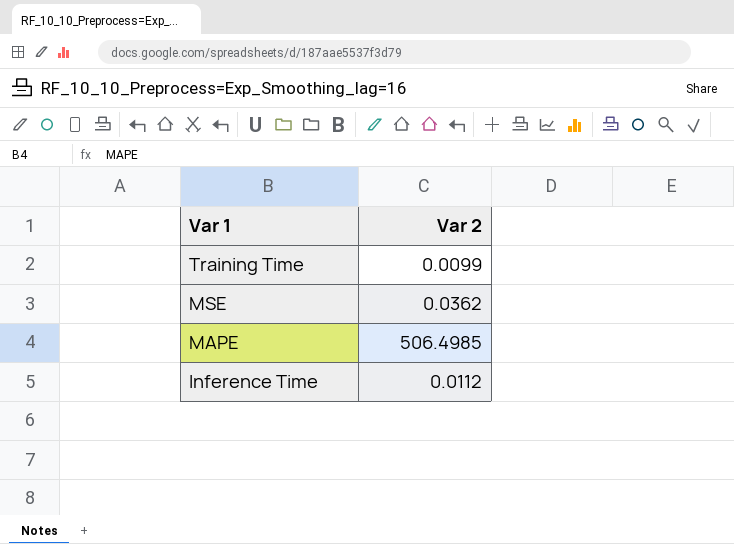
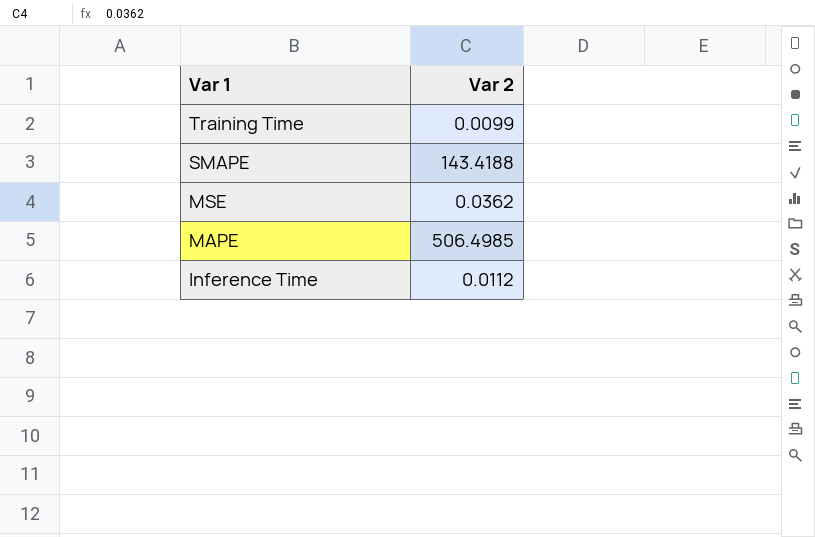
row SMAPE: none -> 143.4188

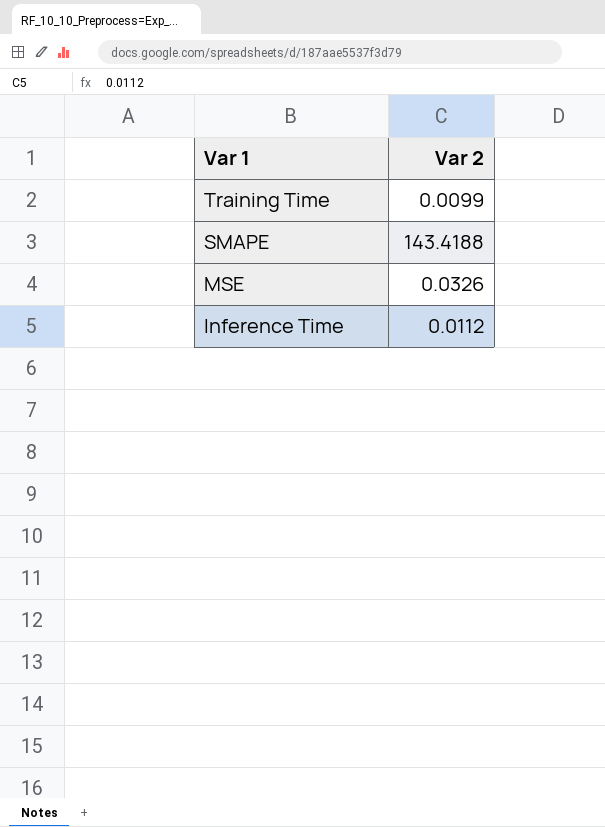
row MAPE: 506.4985 -> none
MSE | Var 2: 0.0362 -> 0.0326

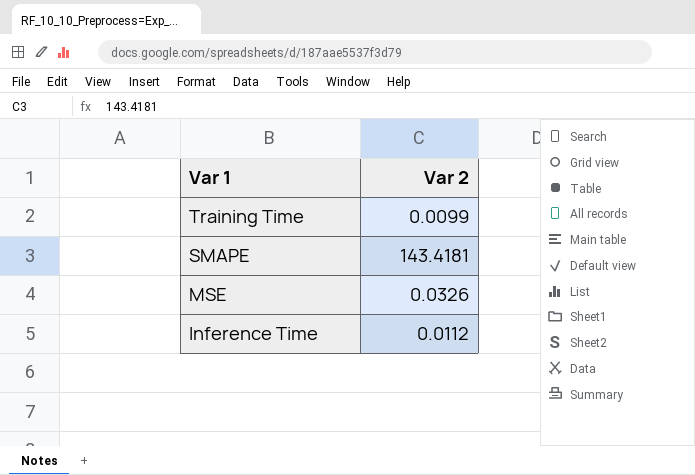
SMAPE | Var 2: 143.4188 -> 143.4181

